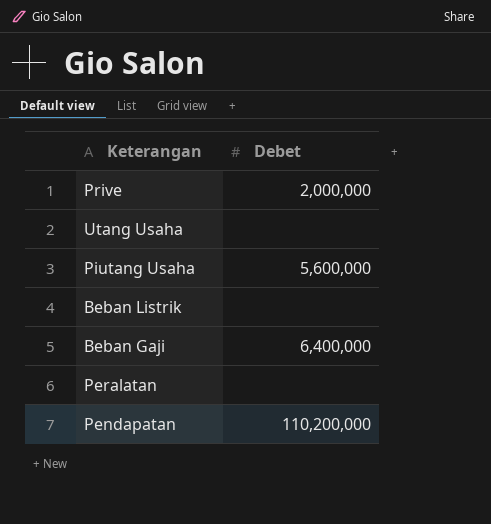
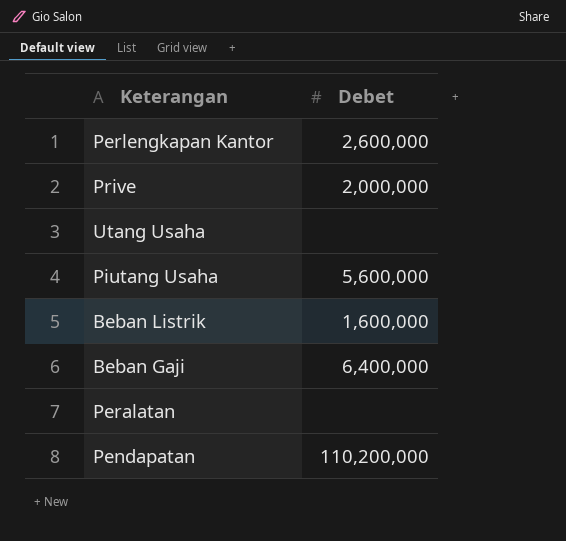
row Perlengkapan Kantor: none -> 2,600,000
Beban Listrik | Debet: none -> 1,600,000

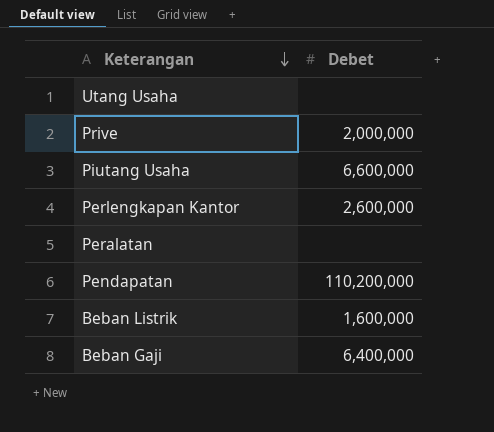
row order: none -> Keterangan descending
Piutang Usaha | Debet: 5,600,000 -> 6,600,000

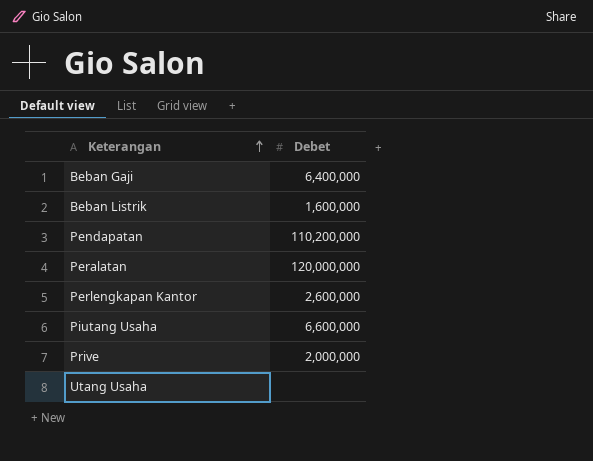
row order: Keterangan descending -> Keterangan ascending
Peralatan | Debet: none -> 120,000,000

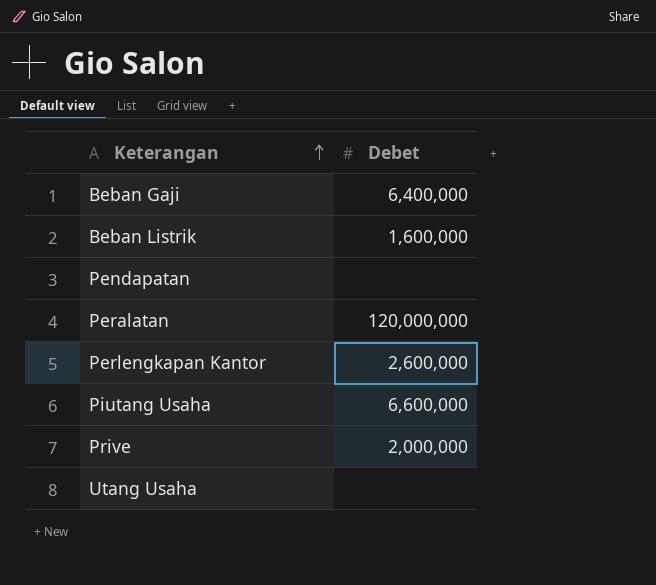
Pendapatan | Debet: 110,200,000 -> none

